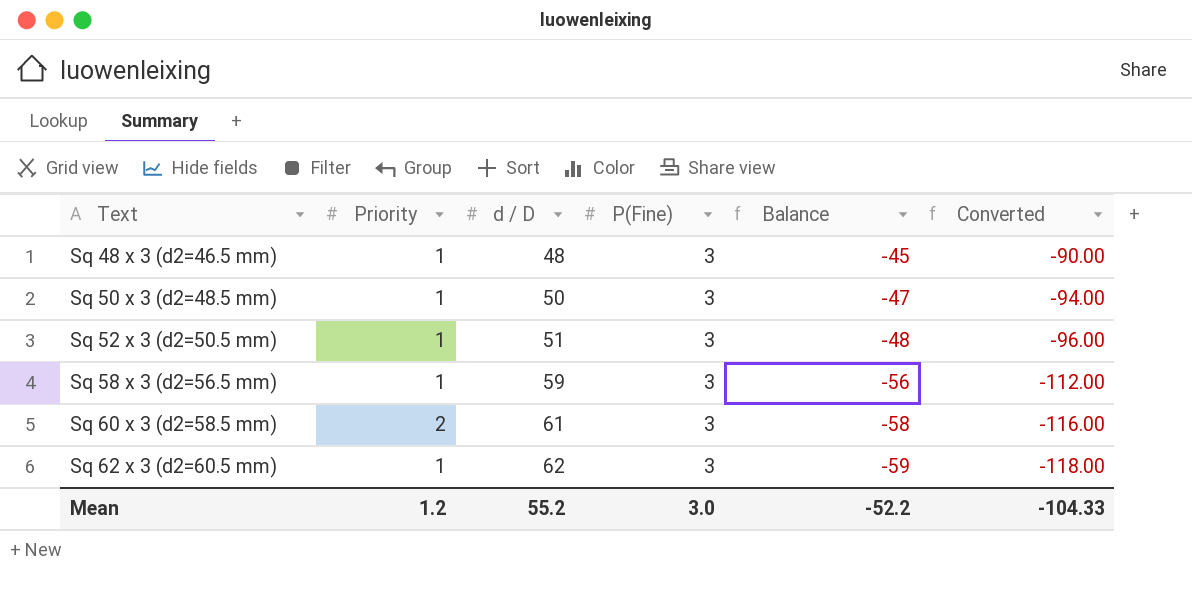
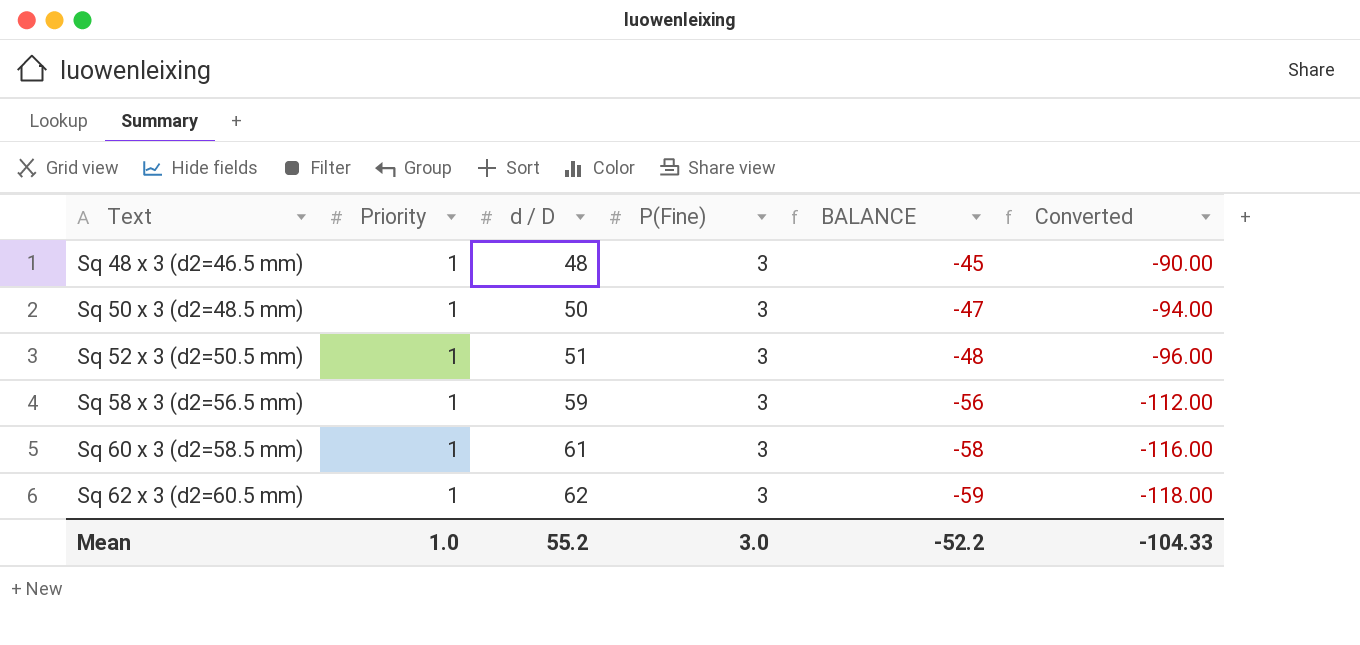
column name: Balance -> BALANCE
Sq 60 x 3 (d2=58.5 mm) | Priority: 2 -> 1
Mean | Priority: 1.2 -> 1.0

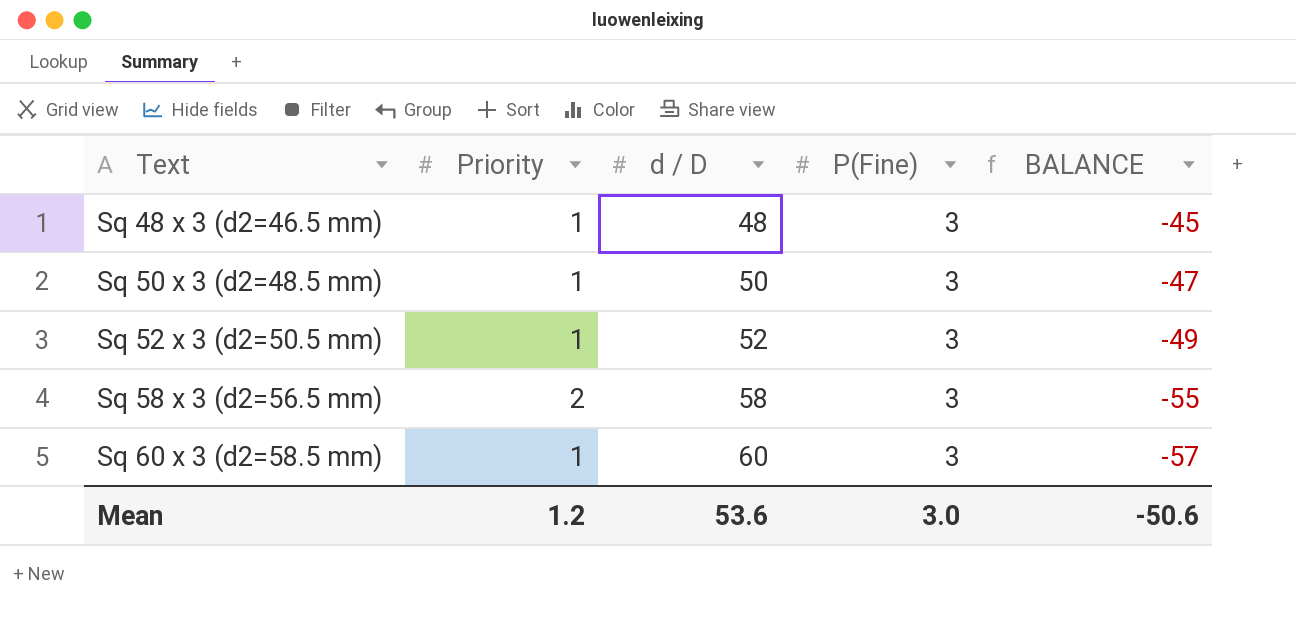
column Converted | formula: [BALANCE] * 2 -> none
row Sq 62 x 3 (d2=60.5 mm): 1 | 62 | 3 | -59 | -118.00 -> none
Sq 52 x 3 (d2=50.5 mm) | d / D: 51 -> 52
Sq 52 x 3 (d2=50.5 mm) | BALANCE: -48 -> -49
Sq 58 x 3 (d2=56.5 mm) | Priority: 1 -> 2
Sq 58 x 3 (d2=56.5 mm) | d / D: 59 -> 58
Sq 58 x 3 (d2=56.5 mm) | BALANCE: -56 -> -55
Sq 60 x 3 (d2=58.5 mm) | d / D: 61 -> 60
Sq 60 x 3 (d2=58.5 mm) | BALANCE: -58 -> -57
Mean | Priority: 1.0 -> 1.2
Mean | d / D: 55.2 -> 53.6
Mean | BALANCE: -52.2 -> -50.6

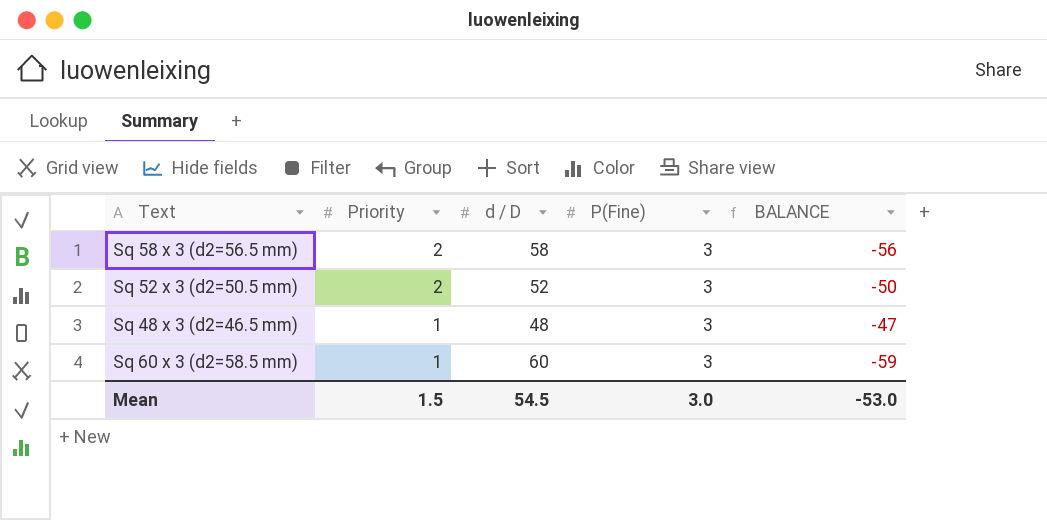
row order: Text ascending -> Priority descending
column BALANCE | formula: [P(Fine)] - [d / D] -> [Priority] - [d / D]
row Sq 50 x 3 (d2=48.5 mm): 1 | 50 | 3 | -47 -> none
Sq 52 x 3 (d2=50.5 mm) | Priority: 1 -> 2
Mean | Priority: 1.2 -> 1.5
Mean | d / D: 53.6 -> 54.5
Mean | BALANCE: -50.6 -> -53.0

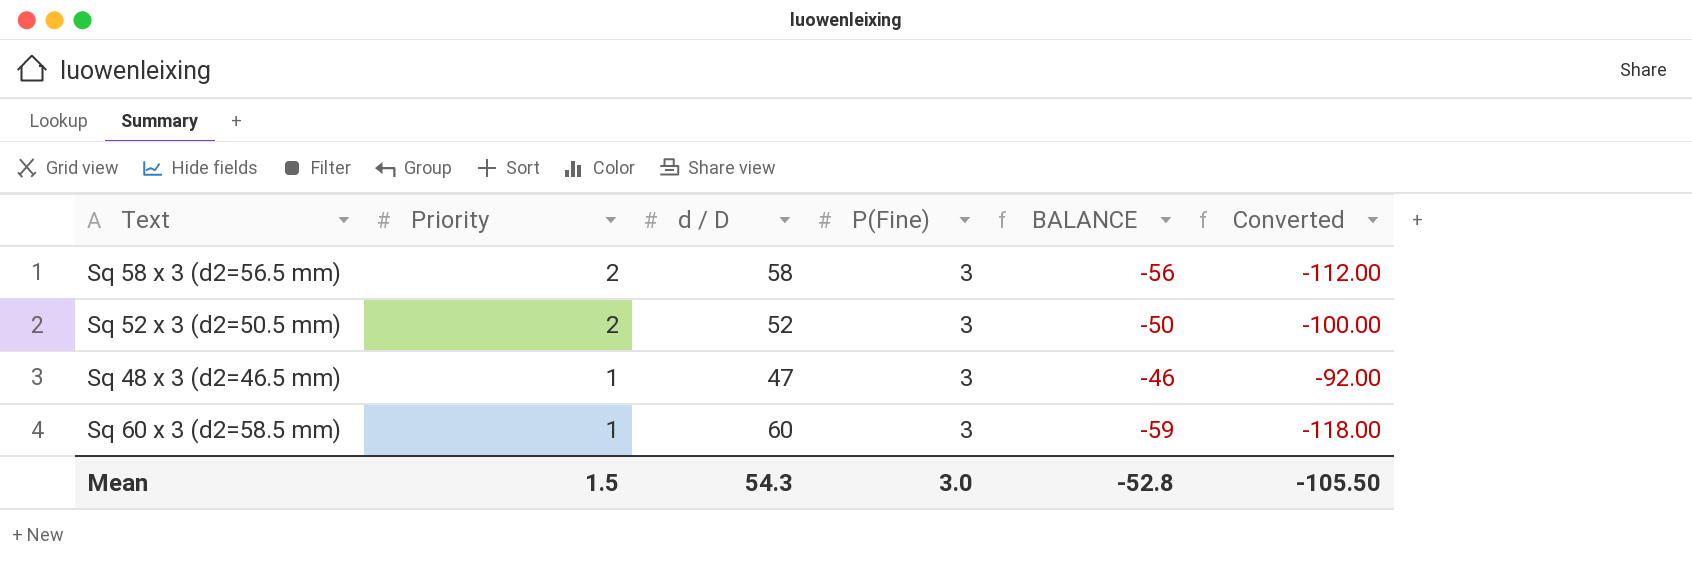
column Converted | formula: none -> [BALANCE] * 2
Sq 48 x 3 (d2=46.5 mm) | d / D: 48 -> 47
Sq 48 x 3 (d2=46.5 mm) | BALANCE: -47 -> -46
Mean | d / D: 54.5 -> 54.3
Mean | BALANCE: -53.0 -> -52.8

